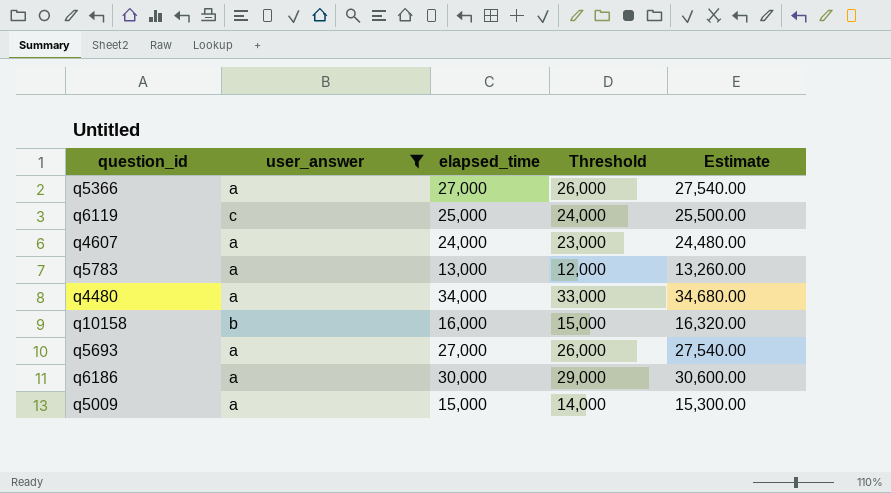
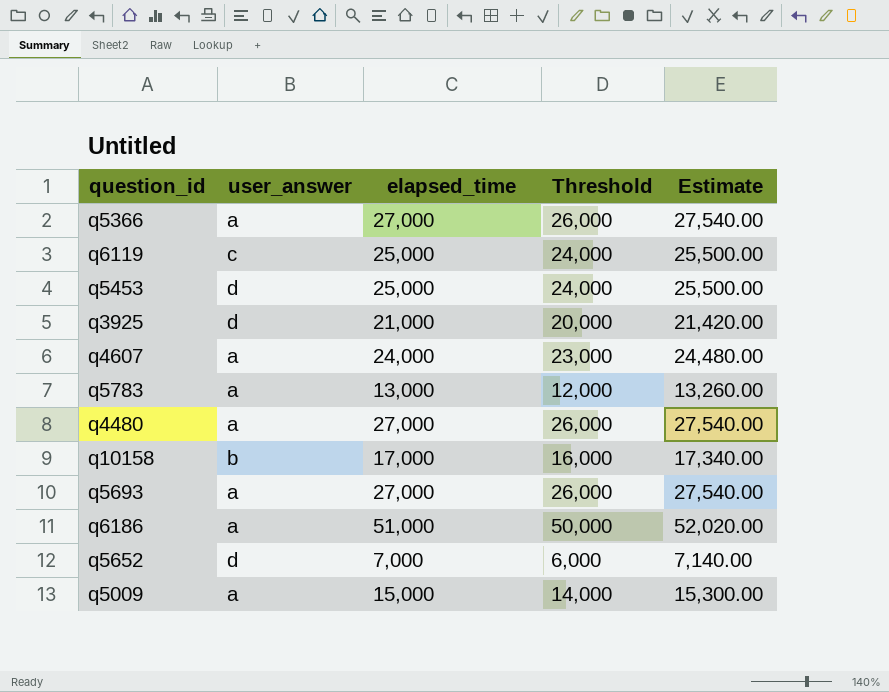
filter: user_answer != d -> none
q4480 | elapsed_time: 34,000 -> 27,000
q4480 | Threshold: 33,000 -> 26,000
q4480 | Estimate: 34,680.00 -> 27,540.00
q10158 | elapsed_time: 16,000 -> 17,000
q10158 | Threshold: 15,000 -> 16,000
q10158 | Estimate: 16,320.00 -> 17,340.00
q6186 | elapsed_time: 30,000 -> 51,000
q6186 | Threshold: 29,000 -> 50,000
q6186 | Estimate: 30,600.00 -> 52,020.00

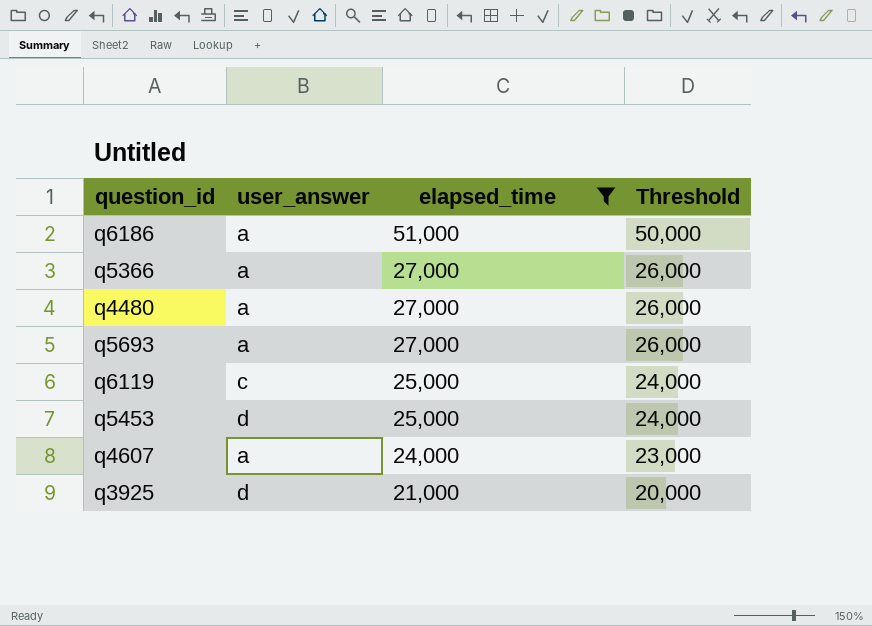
filter: none -> elapsed_time >= 21,000
row order: none -> elapsed_time descending
column Estimate | formula: [elapsed_time] * 1.02 -> none

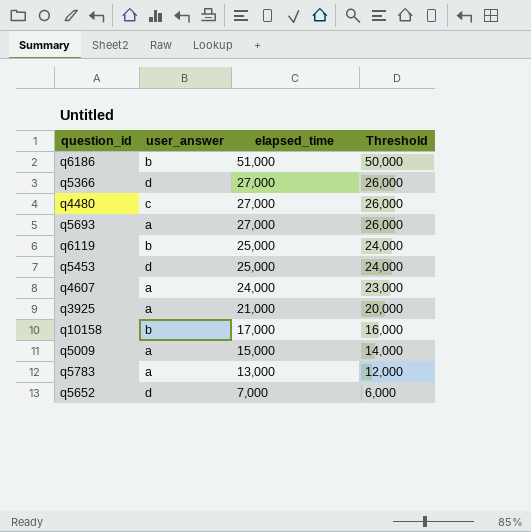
filter: elapsed_time >= 21,000 -> none
q6186 | user_answer: a -> b
q5366 | user_answer: a -> d
q4480 | user_answer: a -> c
q6119 | user_answer: c -> b
q3925 | user_answer: d -> a

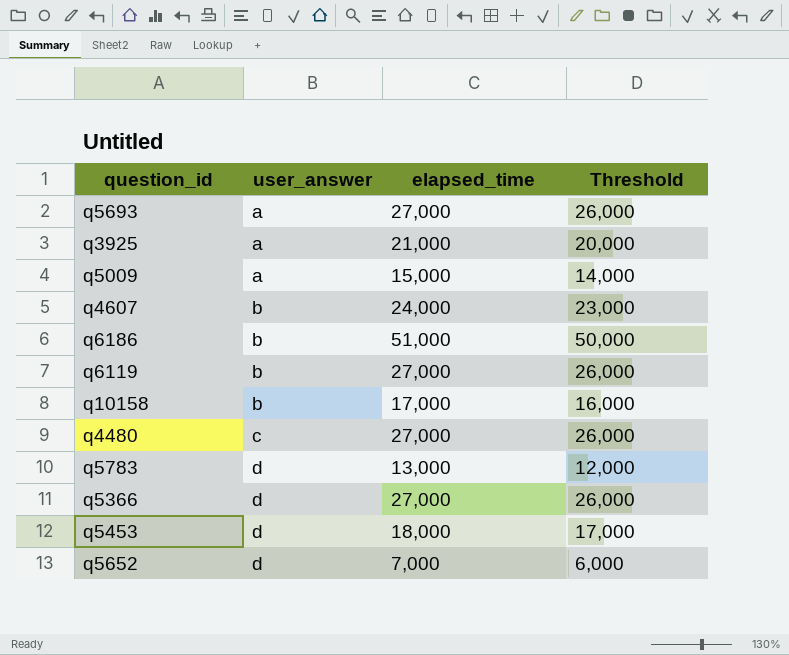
row order: elapsed_time descending -> user_answer ascending
q4607 | user_answer: a -> b
q6119 | elapsed_time: 25,000 -> 27,000
q6119 | Threshold: 24,000 -> 26,000
q5783 | user_answer: a -> d
q5453 | elapsed_time: 25,000 -> 18,000
q5453 | Threshold: 24,000 -> 17,000

